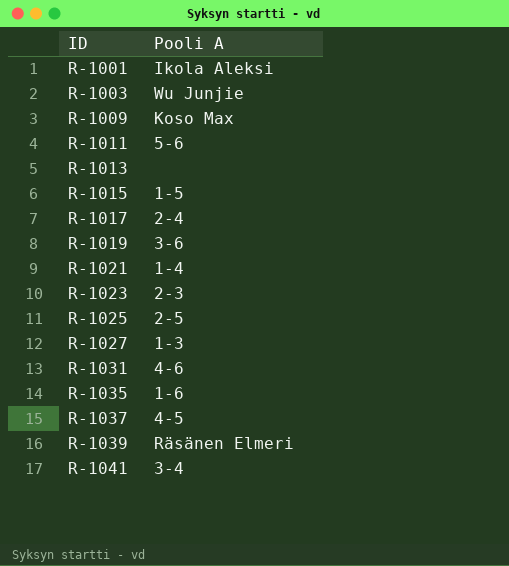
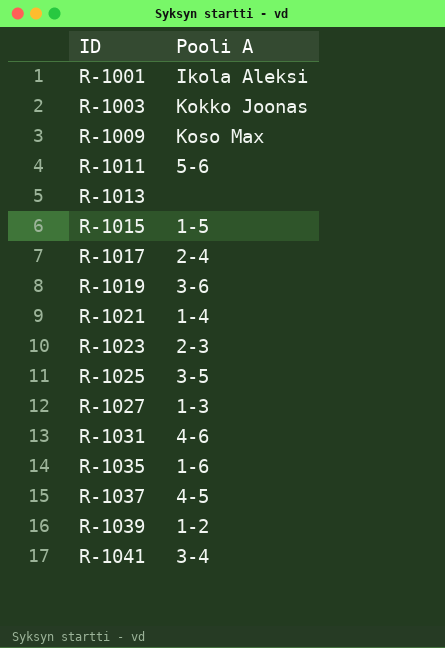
R-1003 | Pooli A: Wu Junjie -> Kokko Joonas
R-1025 | Pooli A: 2-5 -> 3-5
R-1039 | Pooli A: Räsänen Elmeri -> 1-2

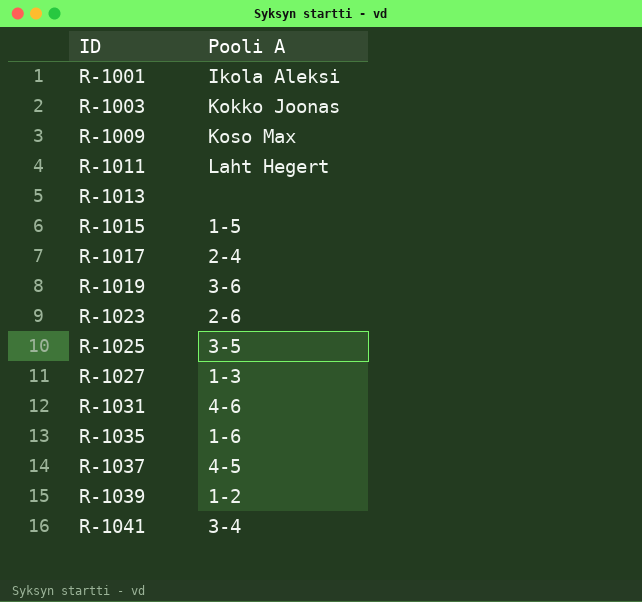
row R-1021: 1-4 -> none
R-1011 | Pooli A: 5-6 -> Laht Hegert
R-1023 | Pooli A: 2-3 -> 2-6

